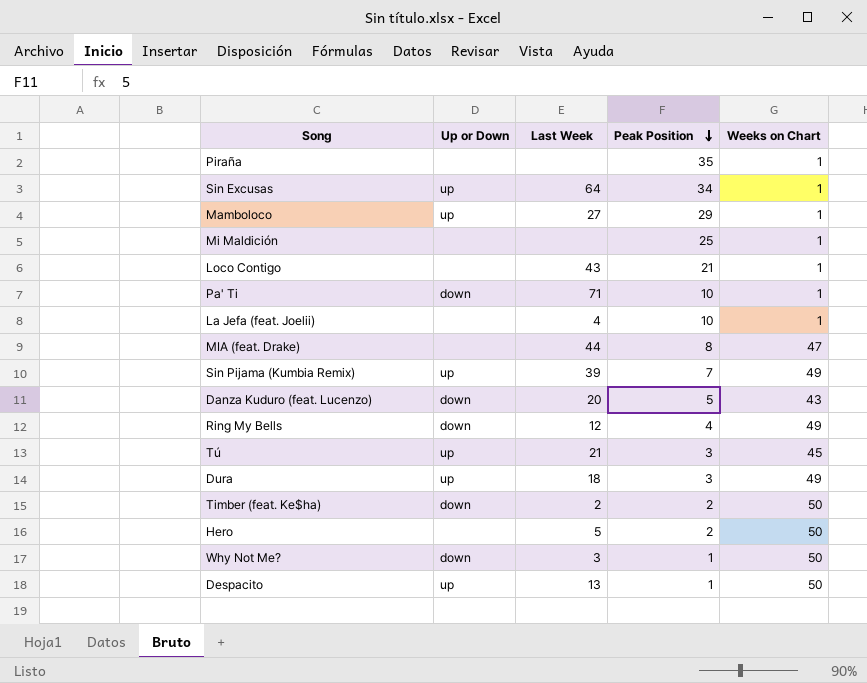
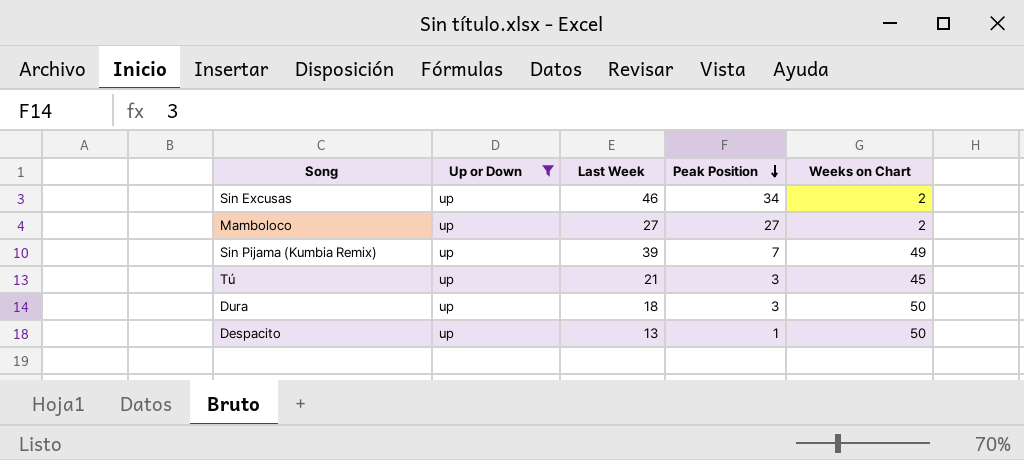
filter: none -> Up or Down = up
Sin Excusas | Last Week: 64 -> 46
Sin Excusas | Weeks on Chart: 1 -> 2
Mamboloco | Peak Position: 29 -> 27
Mamboloco | Weeks on Chart: 1 -> 2
Dura | Weeks on Chart: 49 -> 50

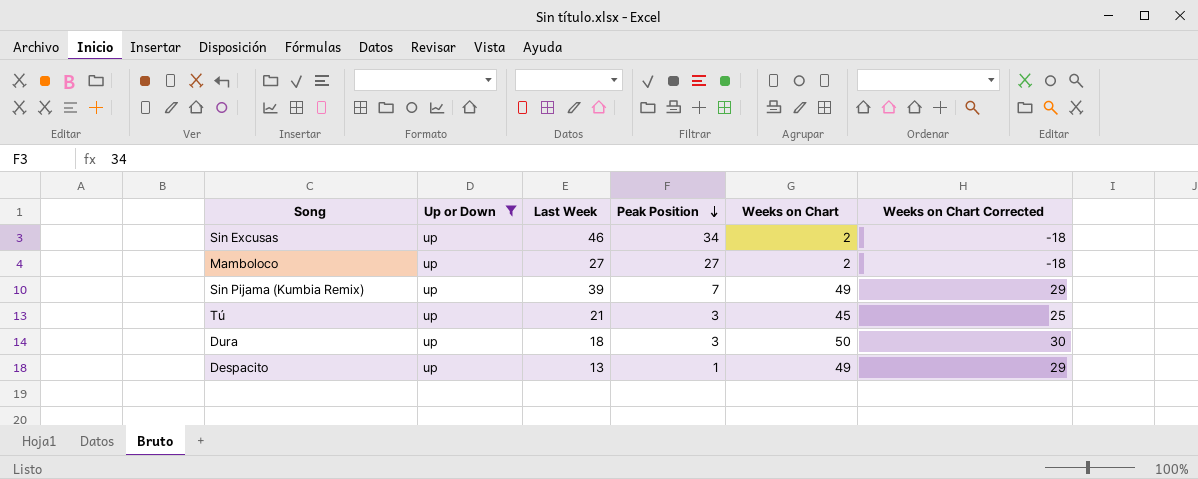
column Weeks on Chart Corrected | formula: none -> [Weeks on Chart] - 20
Despacito | Weeks on Chart: 50 -> 49

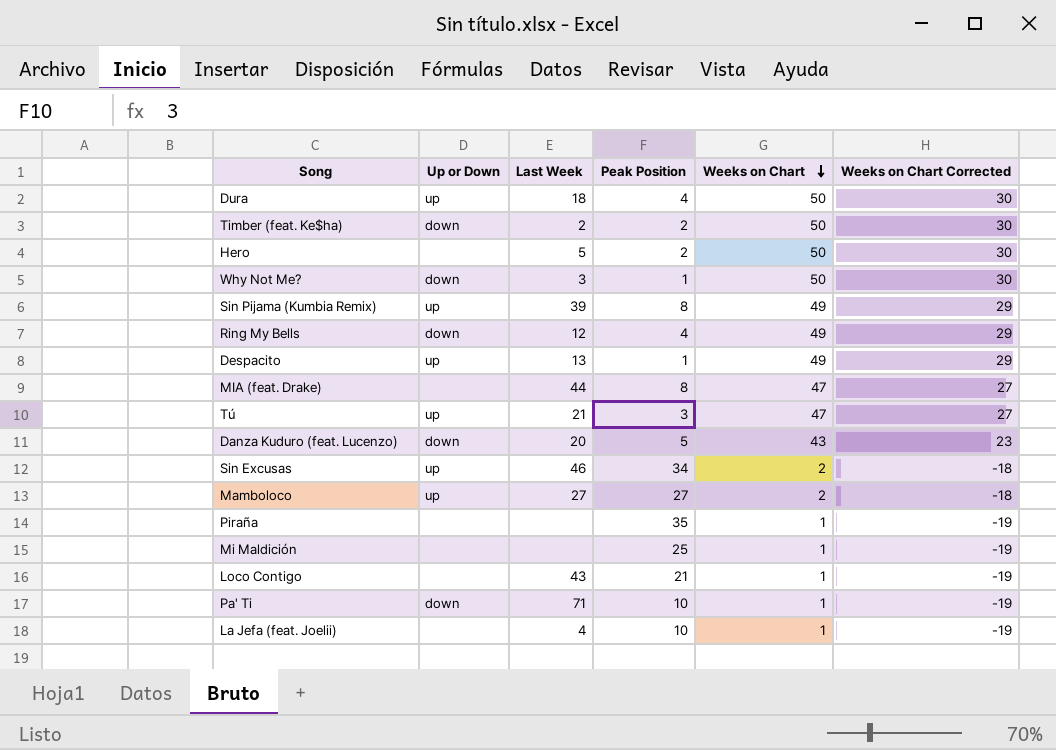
filter: Up or Down = up -> none
row order: Peak Position descending -> Weeks on Chart descending
Dura | Peak Position: 3 -> 4
Sin Pijama (Kumbia Remix) | Peak Position: 7 -> 8
Tú | Weeks on Chart: 45 -> 47
Tú | Weeks on Chart Corrected: 25 -> 27

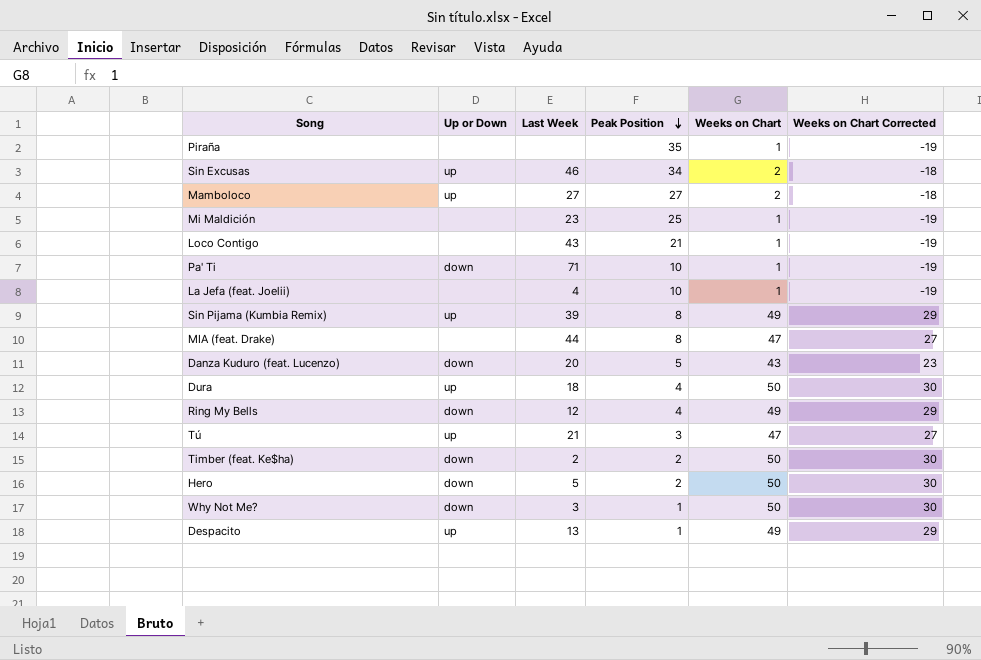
row order: Weeks on Chart descending -> Peak Position descending
Mi Maldición | Last Week: none -> 23
Hero | Up or Down: none -> down

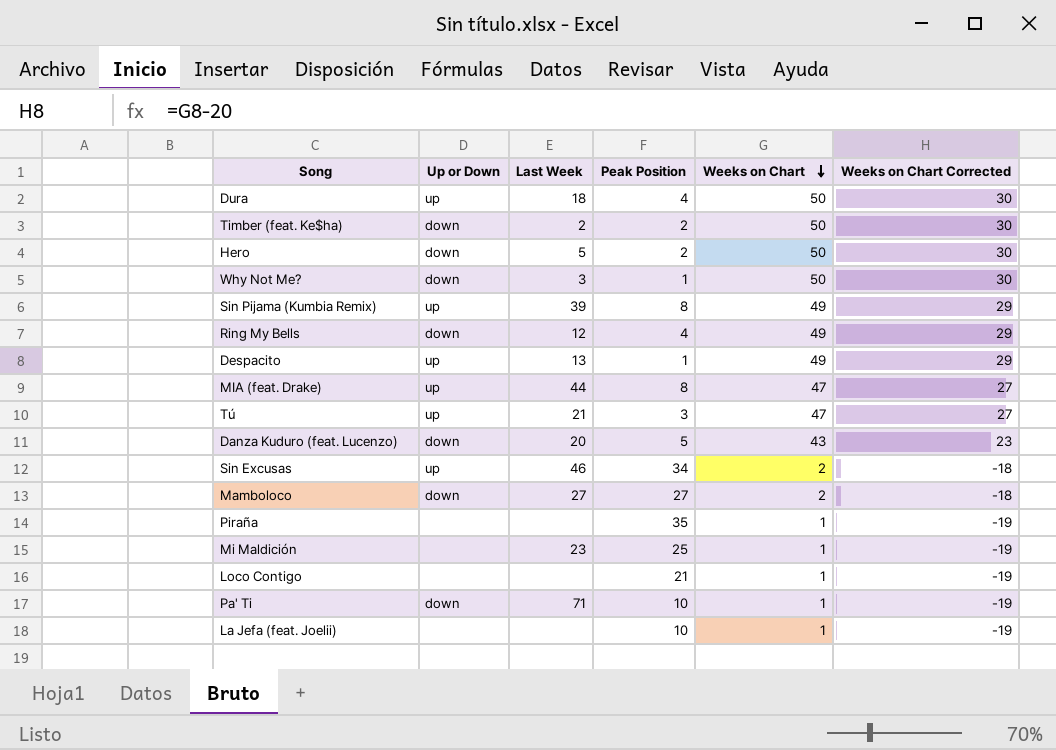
row order: Peak Position descending -> Weeks on Chart descending
MIA (feat. Drake) | Up or Down: none -> up
Mamboloco | Up or Down: up -> down
Loco Contigo | Last Week: 43 -> none
La Jefa (feat. Joelii) | Last Week: 4 -> none

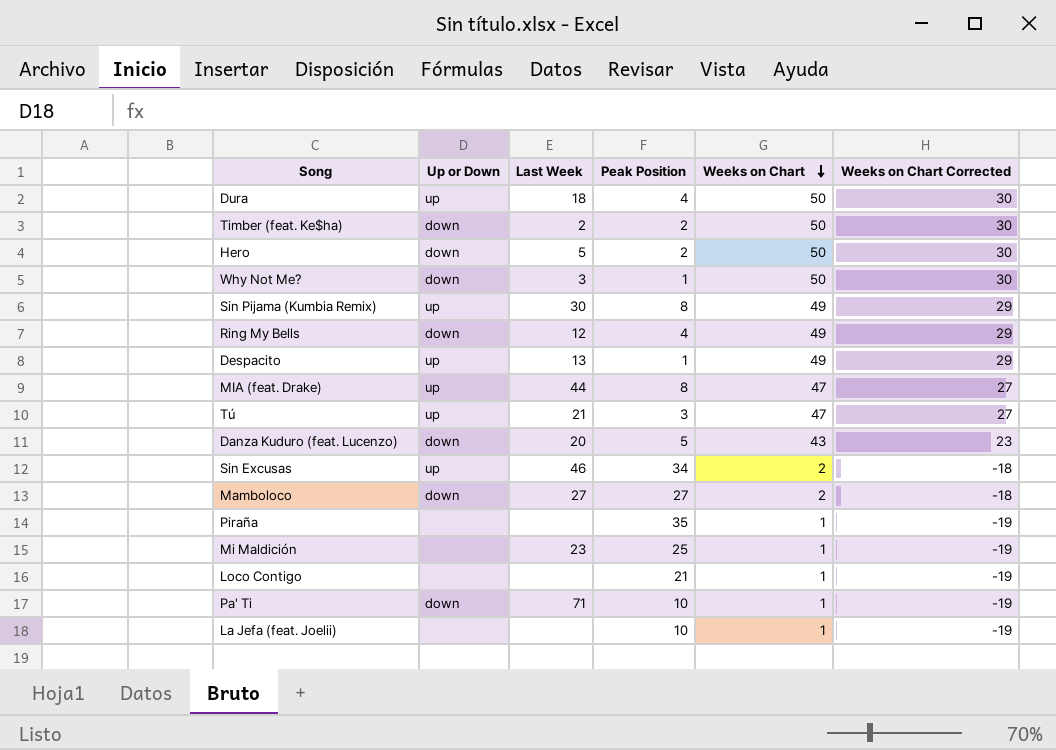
Sin Pijama (Kumbia Remix) | Last Week: 39 -> 30

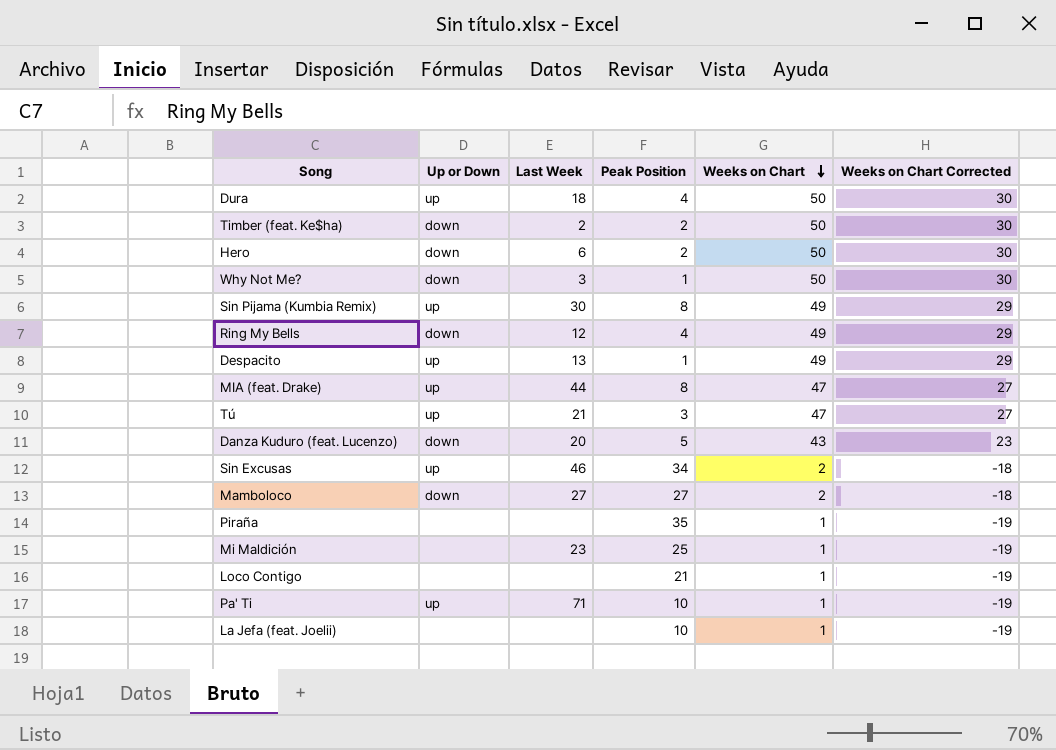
Hero | Last Week: 5 -> 6
Pa' Ti | Up or Down: down -> up

